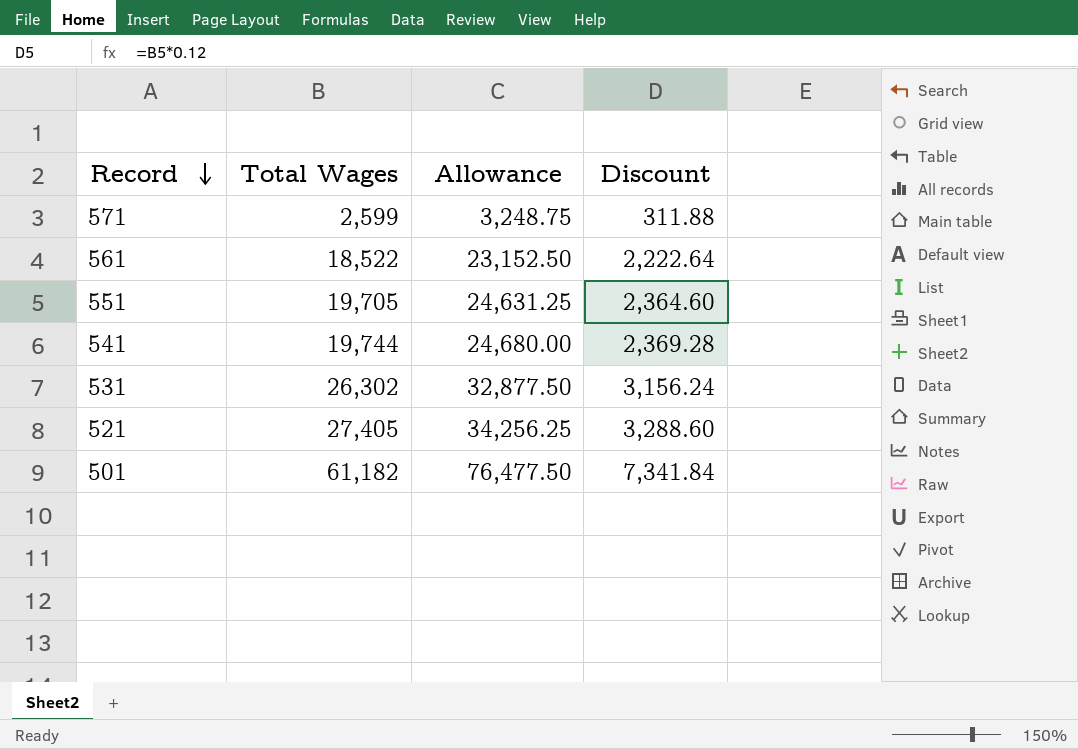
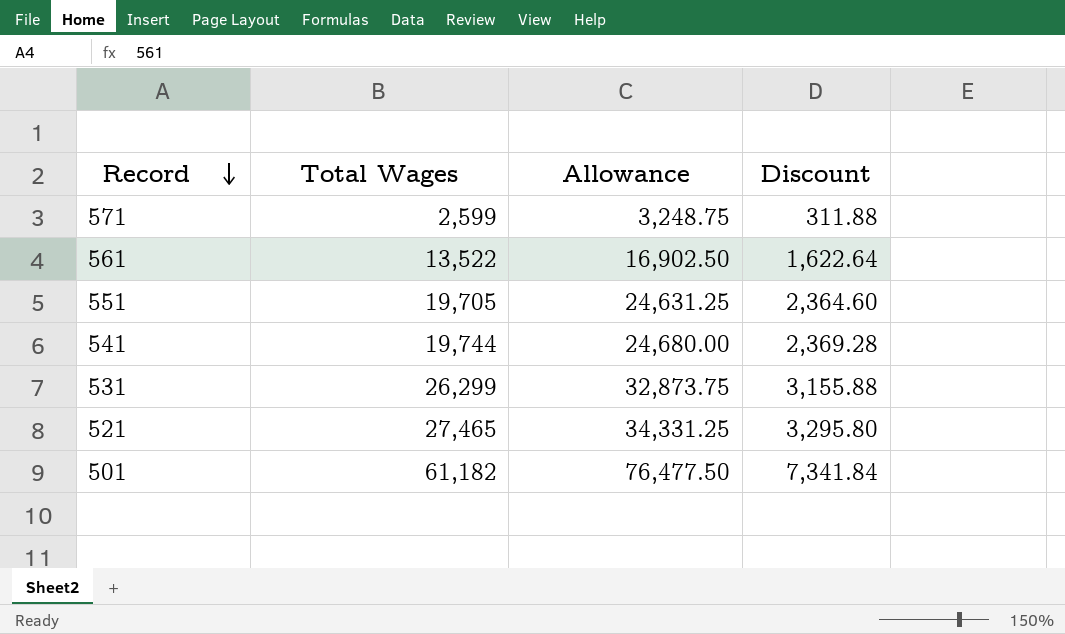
561 | Total Wages: 18,522 -> 13,522
561 | Allowance: 23,152.50 -> 16,902.50
561 | Discount: 2,222.64 -> 1,622.64
531 | Total Wages: 26,302 -> 26,299
531 | Allowance: 32,877.50 -> 32,873.75
531 | Discount: 3,156.24 -> 3,155.88
521 | Total Wages: 27,405 -> 27,465
521 | Allowance: 34,256.25 -> 34,331.25
521 | Discount: 3,288.60 -> 3,295.80

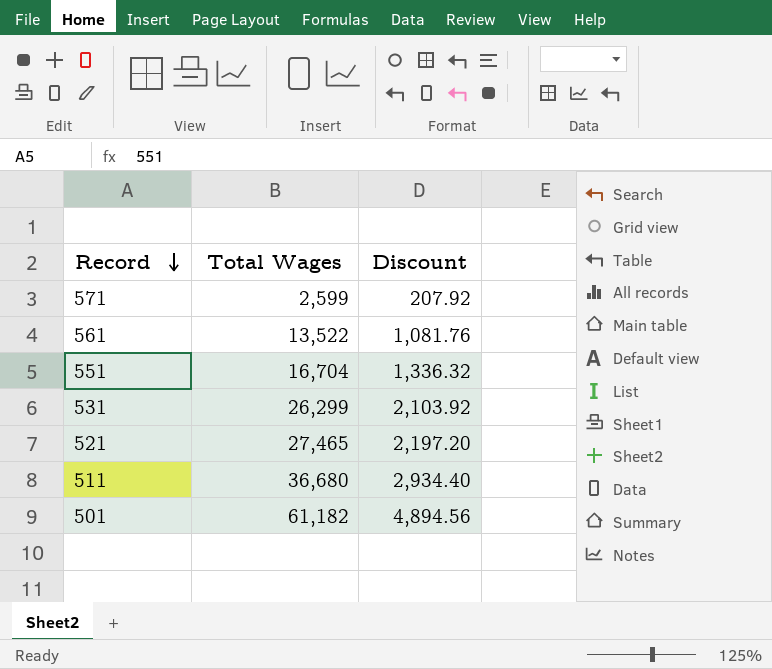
column Allowance | formula: [Total Wages] * 1.25 -> none
column Discount | formula: [Total Wages] * 0.12 -> [Total Wages] * 0.08
row 541: 19,744 | 24,680.00 | 2,369.28 -> none
551 | Total Wages: 19,705 -> 16,704
row 511: none -> 36,680 | 2,934.40

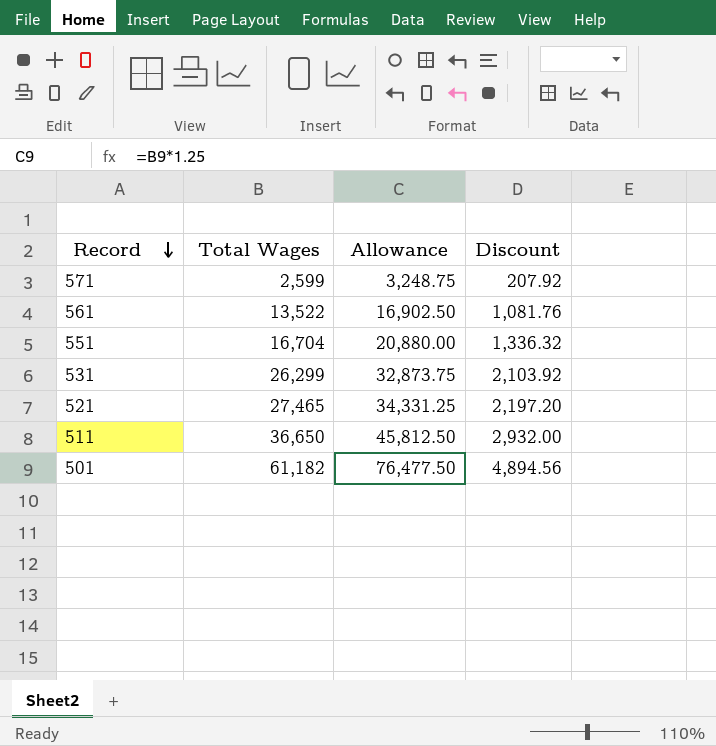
column Allowance | formula: none -> [Total Wages] * 1.25
511 | Total Wages: 36,680 -> 36,650
511 | Discount: 2,934.40 -> 2,932.00

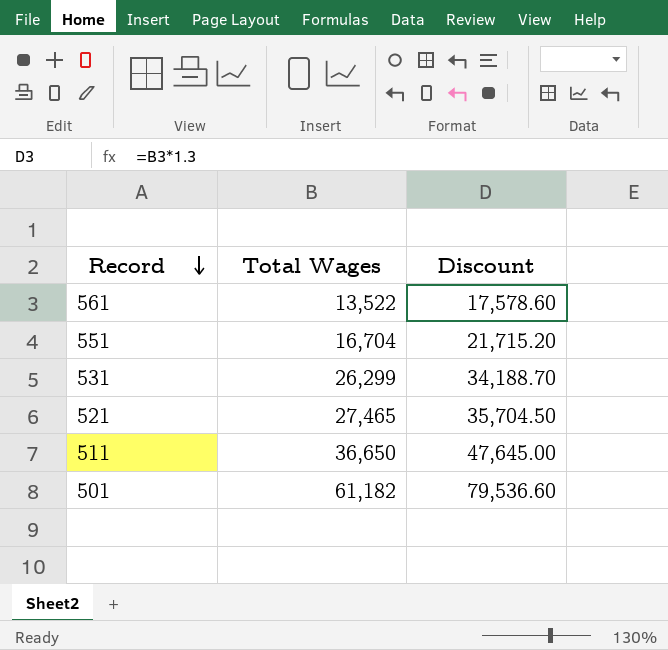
column Allowance | formula: [Total Wages] * 1.25 -> none
column Discount | formula: [Total Wages] * 0.08 -> [Total Wages] * 1.3
row 571: 2,599 | 3,248.75 | 207.92 -> none

